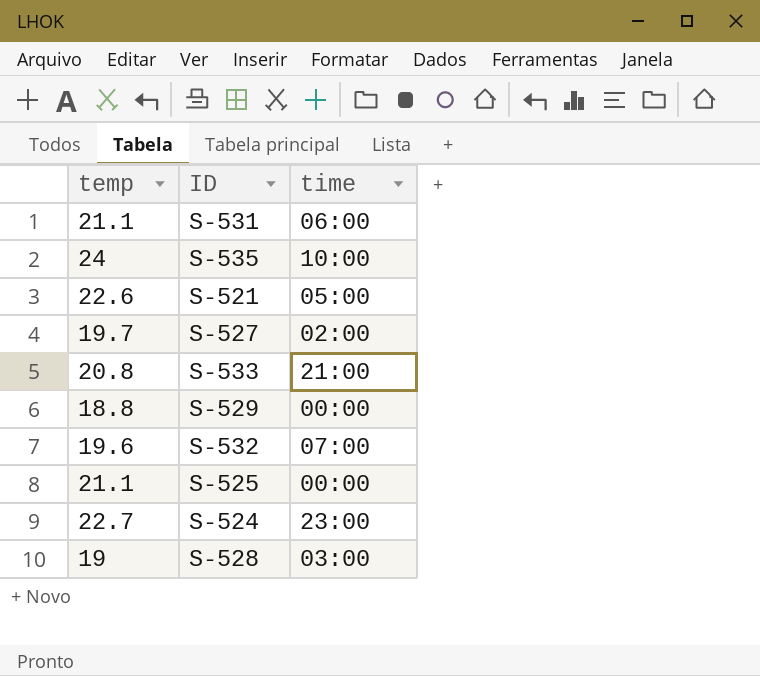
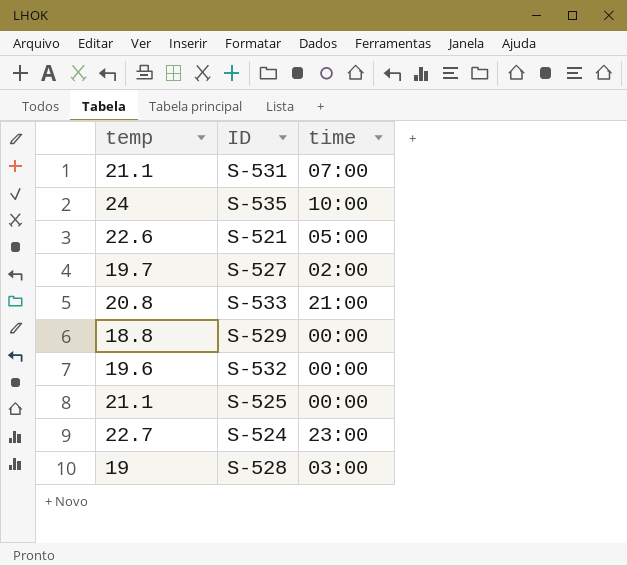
S-531 | time: 06:00 -> 07:00
S-532 | time: 07:00 -> 00:00

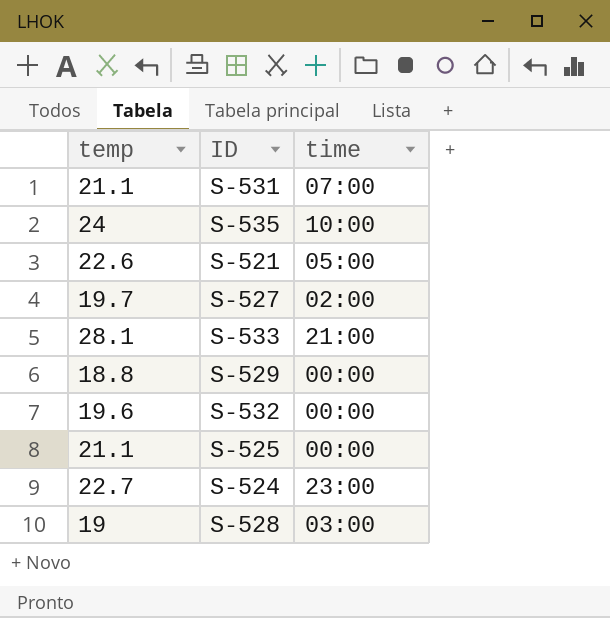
S-533 | temp: 20.8 -> 28.1

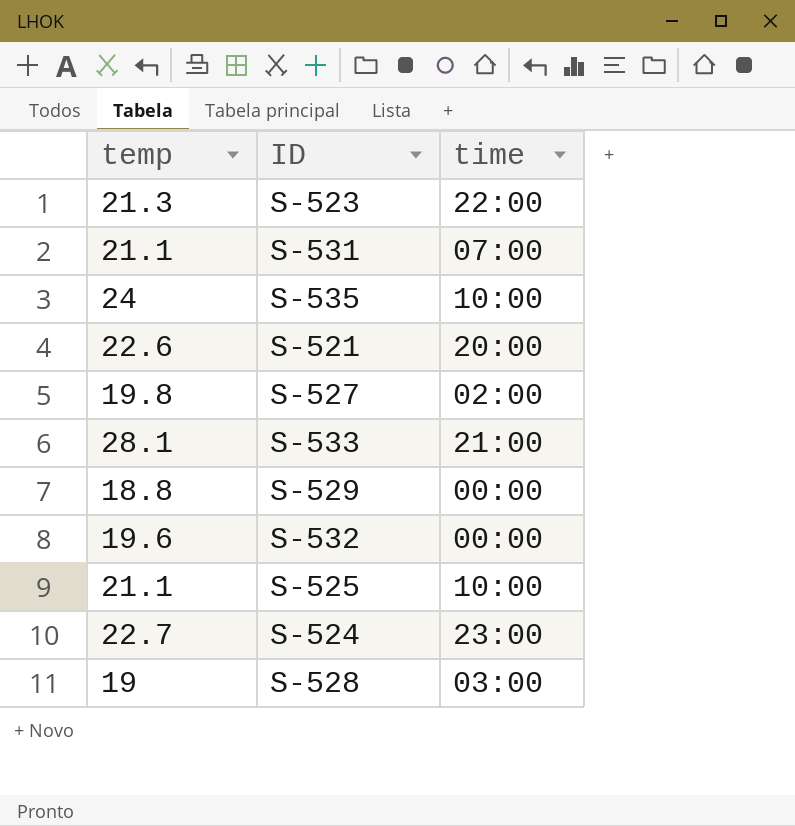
row S-523: none -> 21.3 | 22:00
S-521 | time: 05:00 -> 20:00
S-527 | temp: 19.7 -> 19.8
S-525 | time: 00:00 -> 10:00

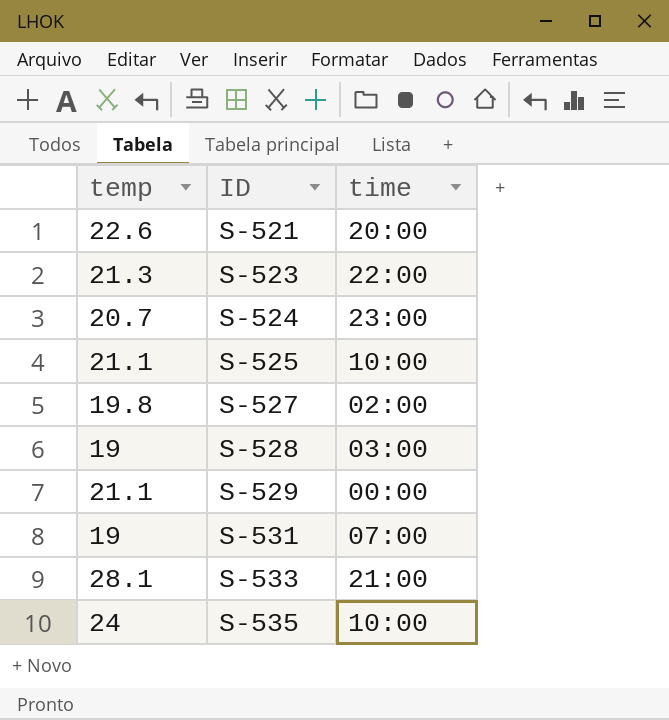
row order: none -> ID ascending
row S-532: 19.6 | 00:00 -> none
S-524 | temp: 22.7 -> 20.7
S-529 | temp: 18.8 -> 21.1
S-531 | temp: 21.1 -> 19

